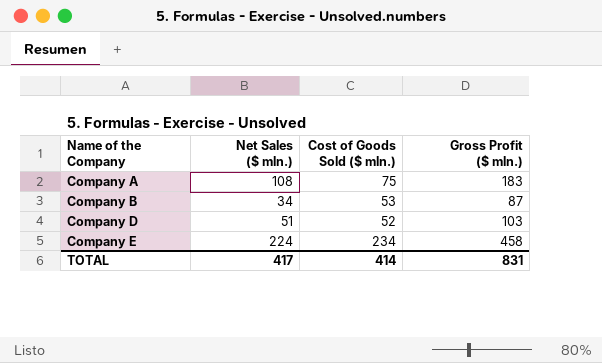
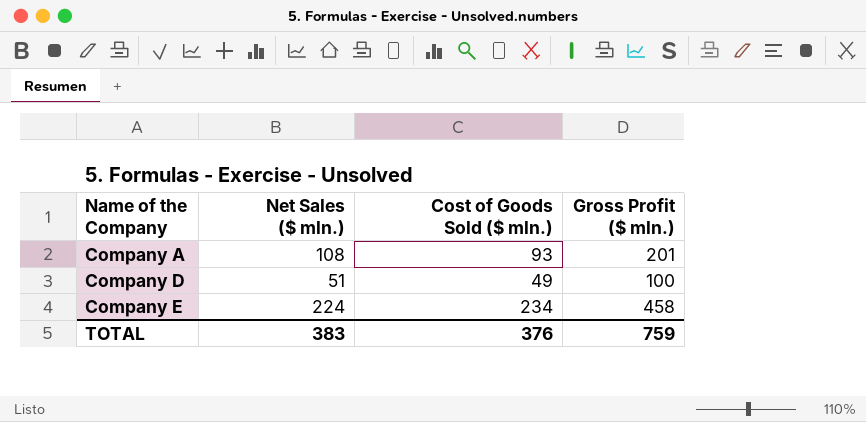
row Company B: 34 | 53 | 87 -> none
Company A | Cost of Goods Sold ($ mln.): 75 -> 93
Company A | Gross Profit ($ mln.): 183 -> 201
Company D | Cost of Goods Sold ($ mln.): 52 -> 49
Company D | Gross Profit ($ mln.): 103 -> 100
TOTAL | Net Sales ($ mln.): 417 -> 383
TOTAL | Cost of Goods Sold ($ mln.): 414 -> 376
TOTAL | Gross Profit ($ mln.): 831 -> 759

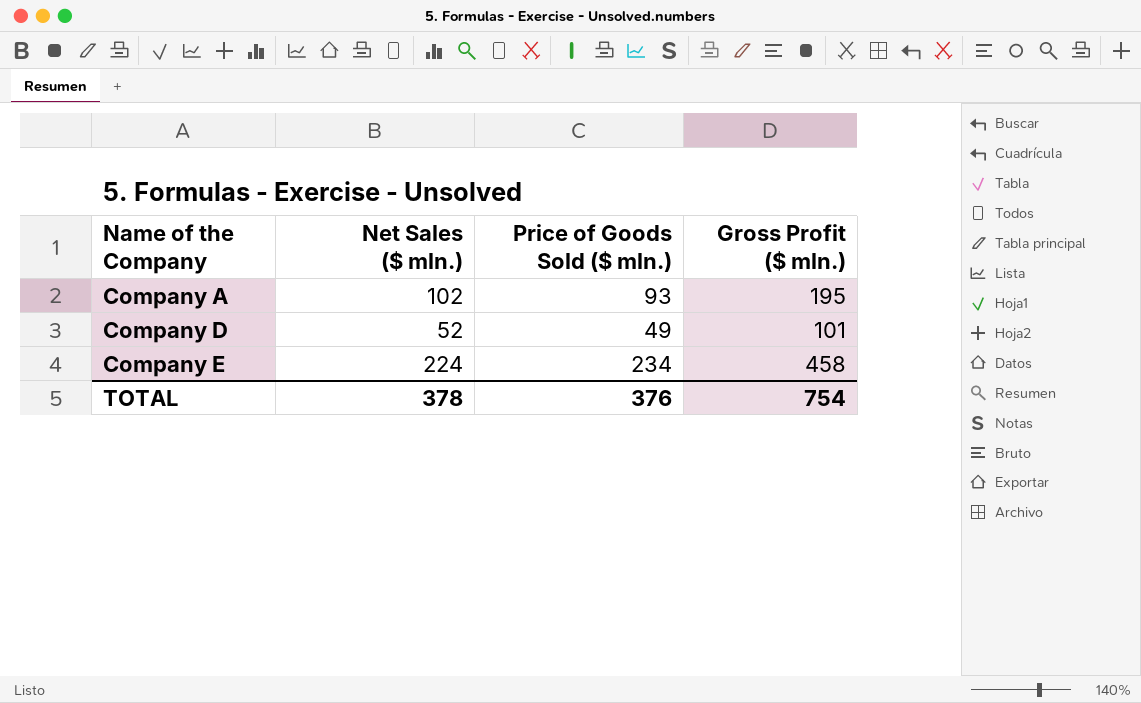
column name: Cost of Goods Sold ($ mln.) -> Price of Goods Sold ($ mln.)
Company A | Net Sales ($ mln.): 108 -> 102
Company A | Gross Profit ($ mln.): 201 -> 195
Company D | Net Sales ($ mln.): 51 -> 52
Company D | Gross Profit ($ mln.): 100 -> 101
TOTAL | Net Sales ($ mln.): 383 -> 378
TOTAL | Gross Profit ($ mln.): 759 -> 754

